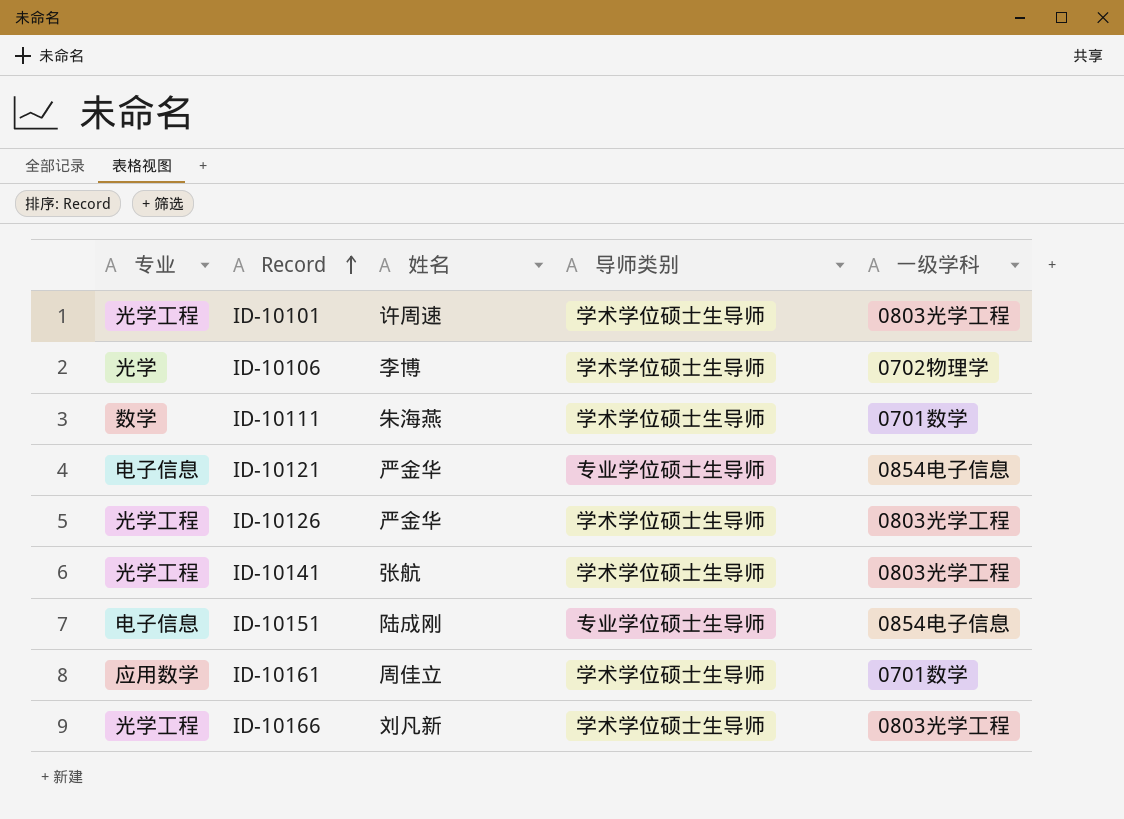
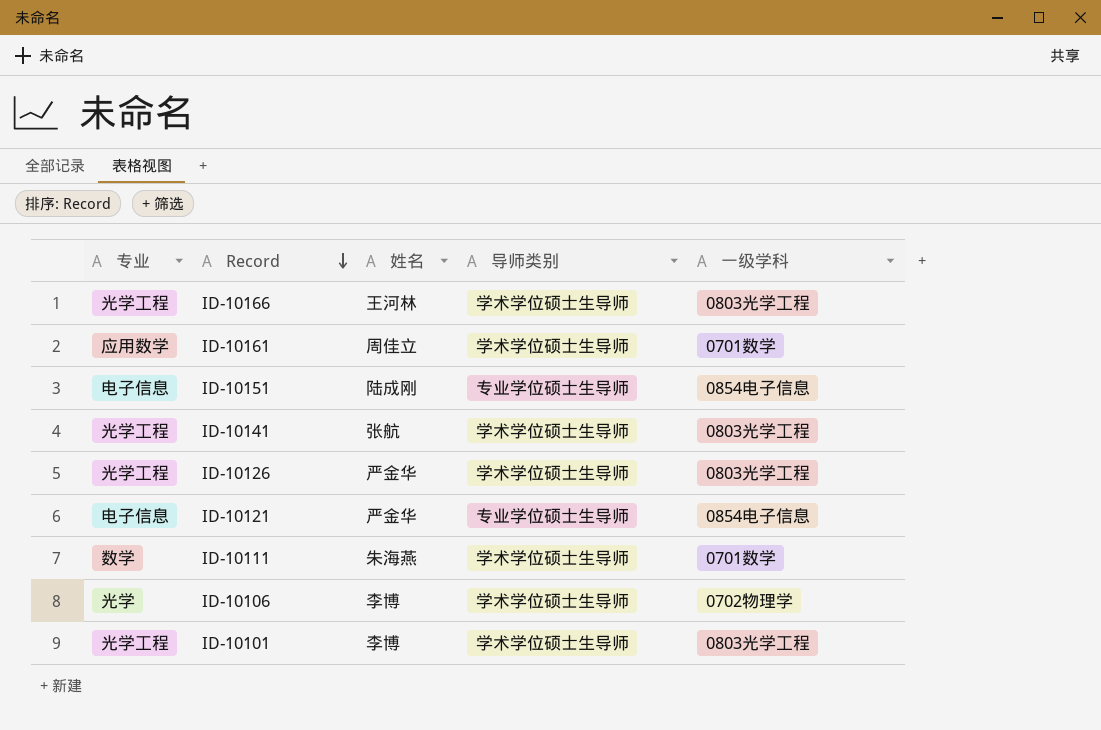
row order: Record ascending -> Record descending
ID-10166 | 姓名: 刘凡新 -> 王河林
ID-10101 | 姓名: 许周速 -> 李博

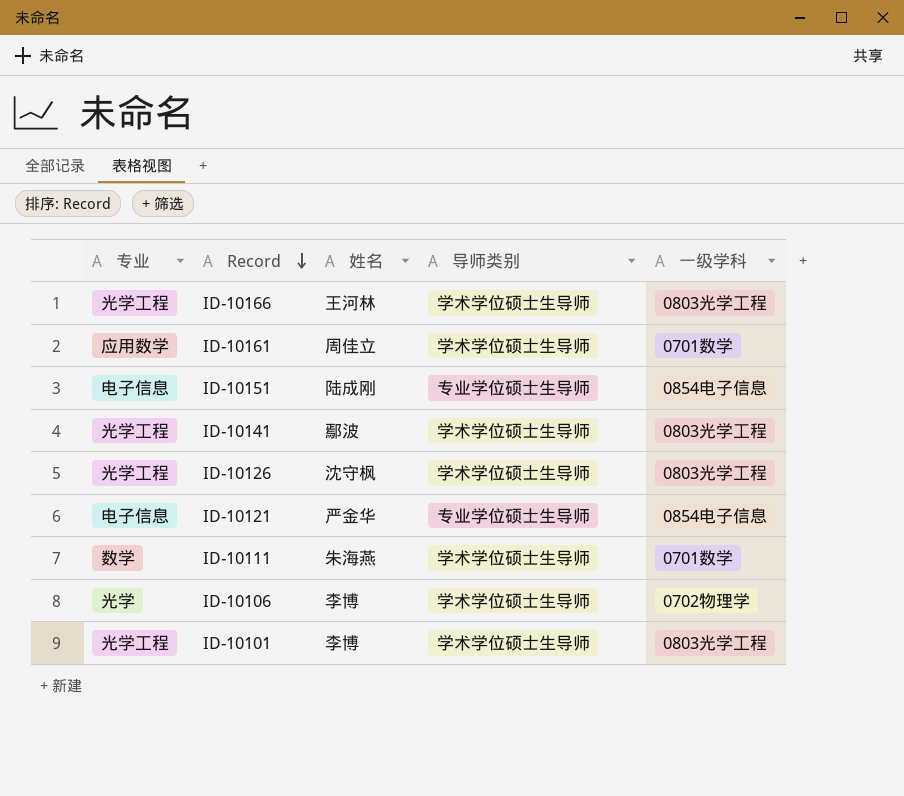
ID-10141 | 姓名: 张航 -> 鄢波
ID-10126 | 姓名: 严金华 -> 沈守枫

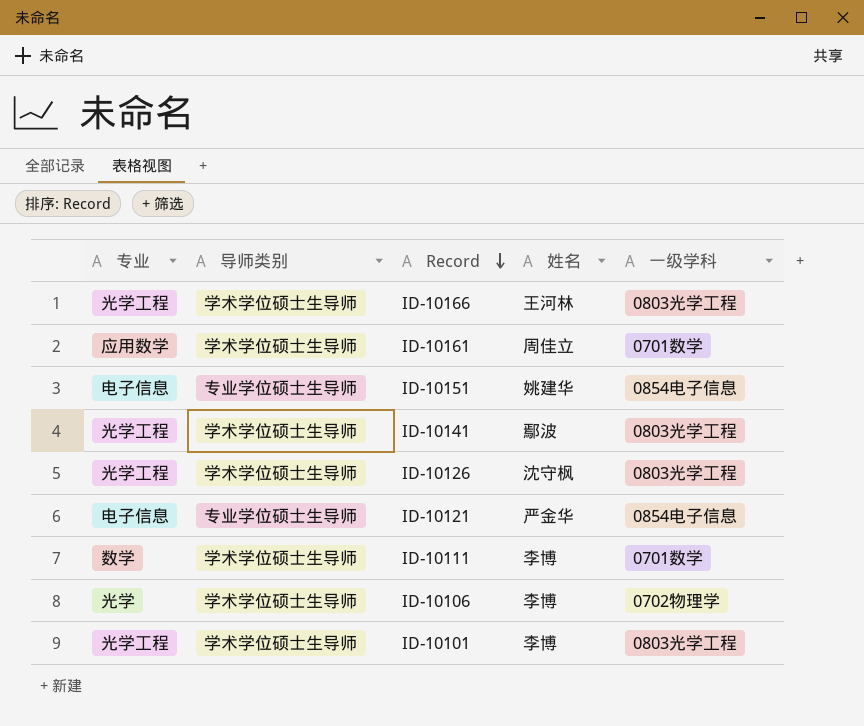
column 导师类别 | position: 4 -> 2
ID-10151 | 姓名: 陆成刚 -> 姚建华
ID-10111 | 姓名: 朱海燕 -> 李博

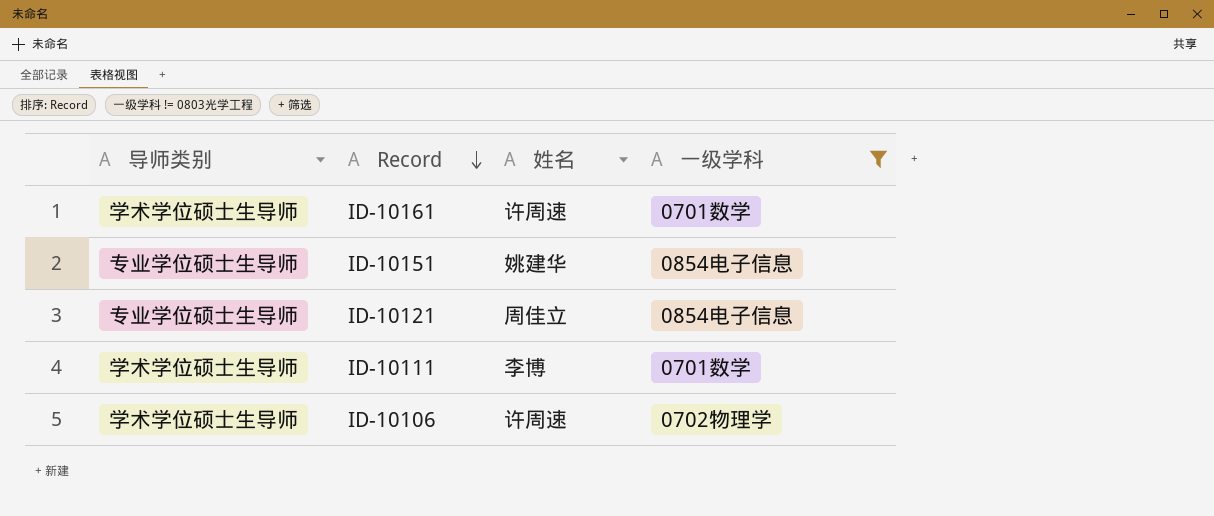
filter: none -> 一级学科 != 0803光学工程
column 专业 | position: 1 -> none
ID-10161 | 姓名: 周佳立 -> 许周速
ID-10121 | 姓名: 严金华 -> 周佳立
ID-10106 | 姓名: 李博 -> 许周速

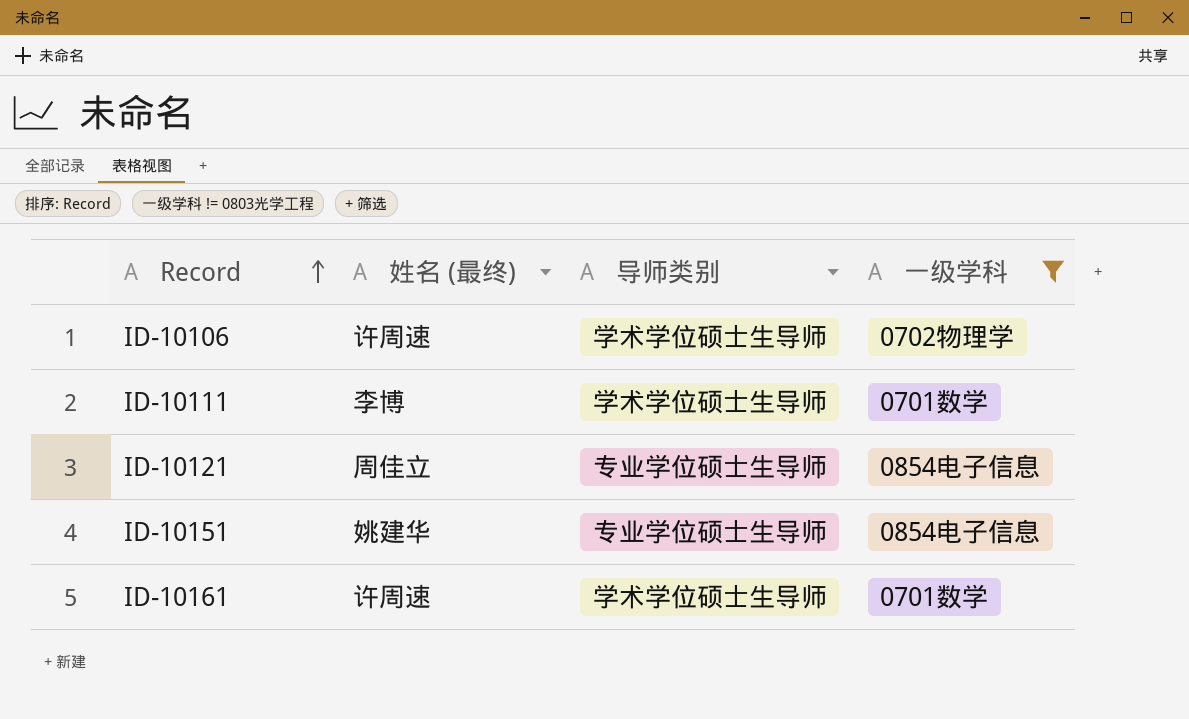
row order: Record descending -> Record ascending
column name: 姓名 -> 姓名 (最终)
column 导师类别 | position: 1 -> 3

